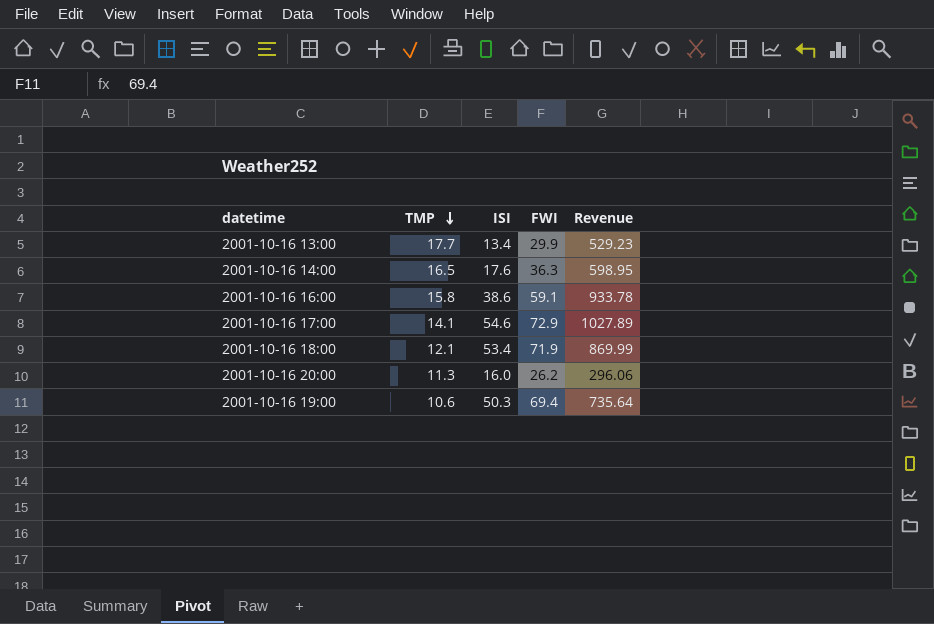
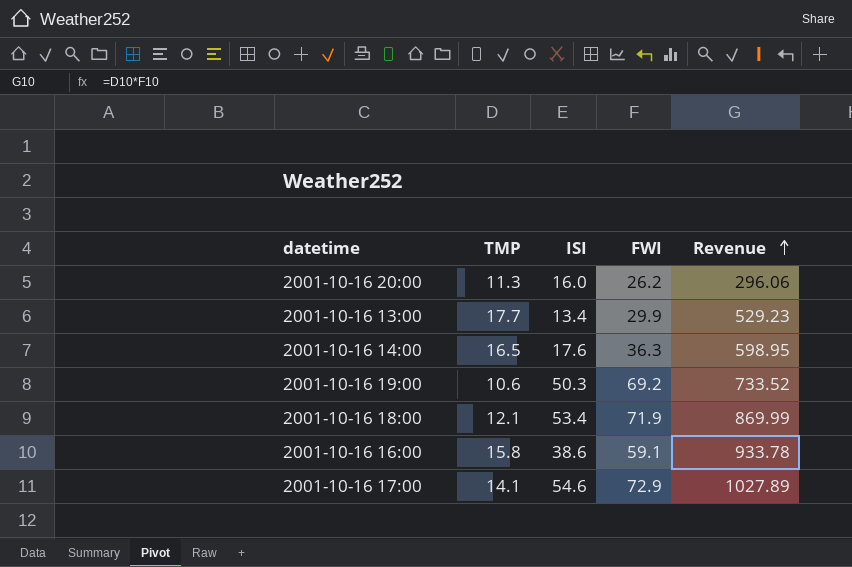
row order: TMP descending -> Revenue ascending
2001-10-16 19:00 | FWI: 69.4 -> 69.2
2001-10-16 19:00 | Revenue: 735.64 -> 733.52

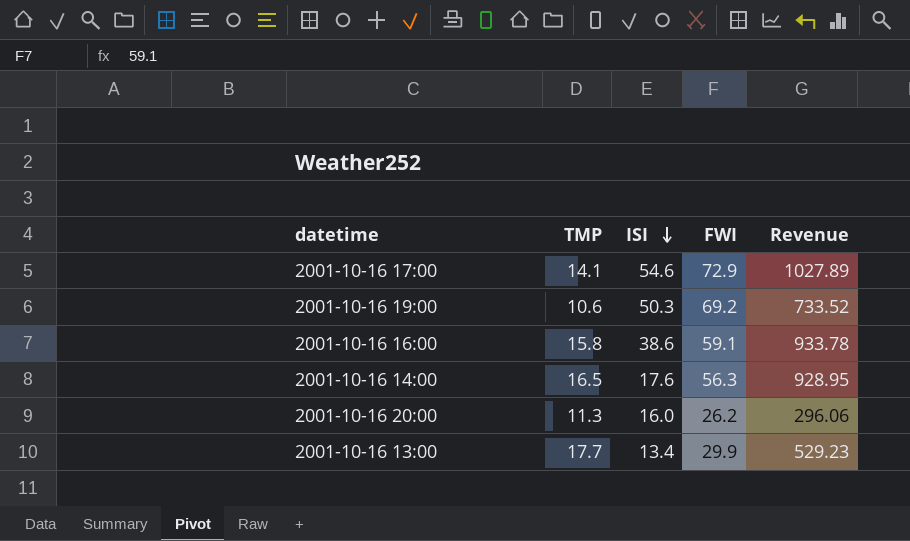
row order: Revenue ascending -> ISI descending
row 2001-10-16 18:00: 12.1 | 53.4 | 71.9 | 869.99 -> none
2001-10-16 14:00 | FWI: 36.3 -> 56.3
2001-10-16 14:00 | Revenue: 598.95 -> 928.95

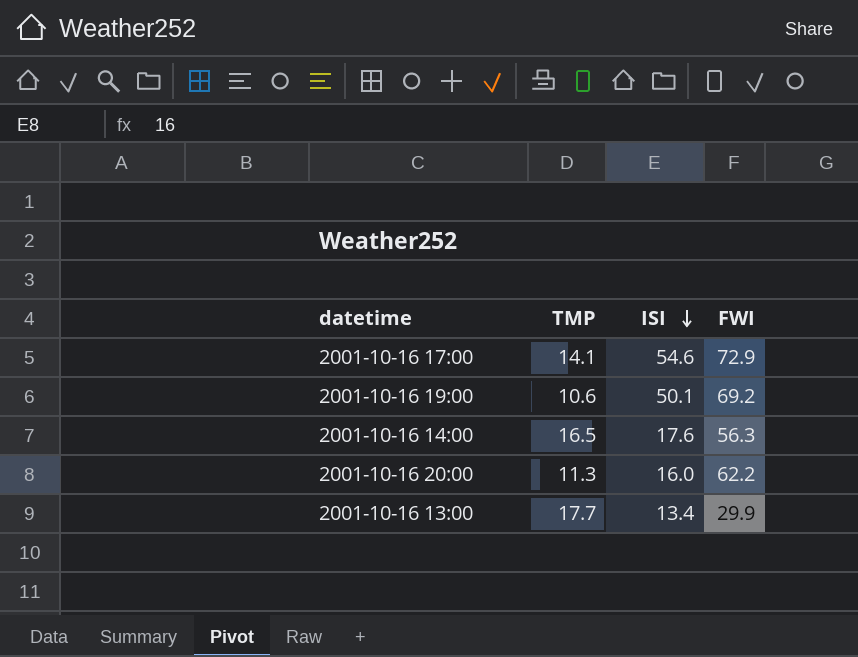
column Revenue | formula: [TMP] * [FWI] -> none
row 2001-10-16 16:00: 15.8 | 38.6 | 59.1 | 933.78 -> none
2001-10-16 19:00 | ISI: 50.3 -> 50.1
2001-10-16 20:00 | FWI: 26.2 -> 62.2

